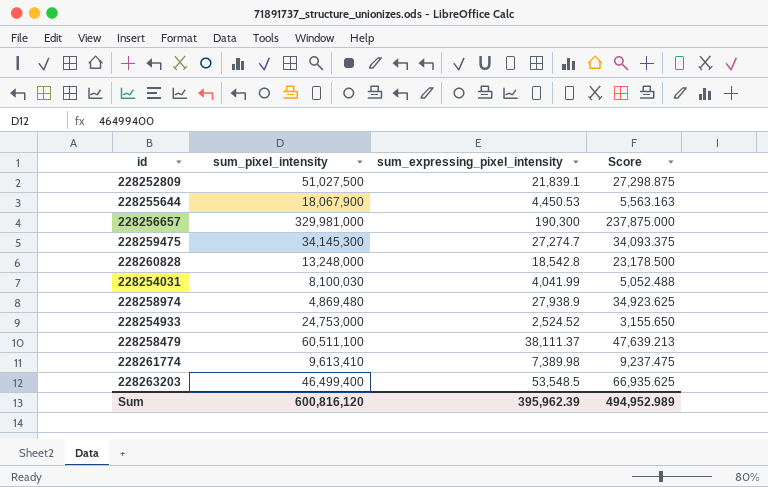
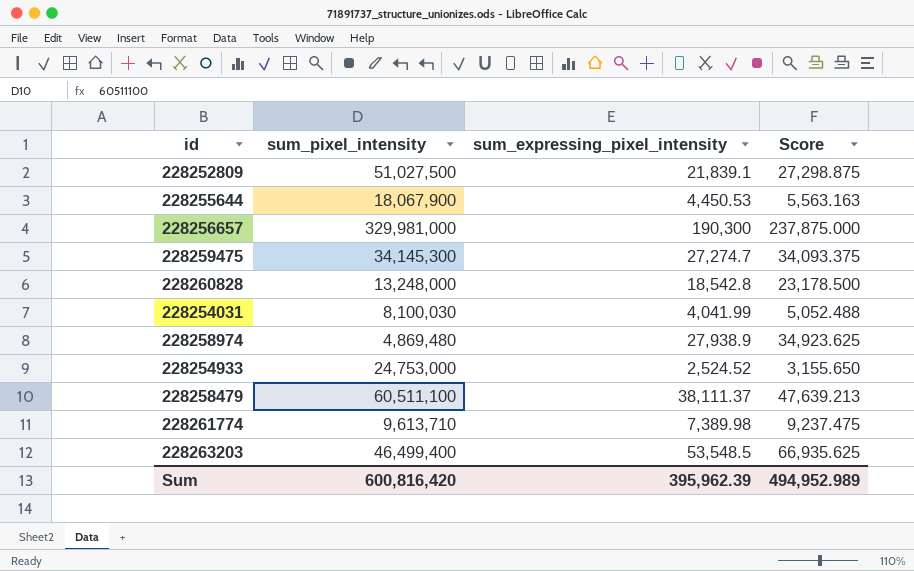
228261774 | sum_pixel_intensity: 9,613,410 -> 9,613,710
Sum | sum_pixel_intensity: 600,816,120 -> 600,816,420

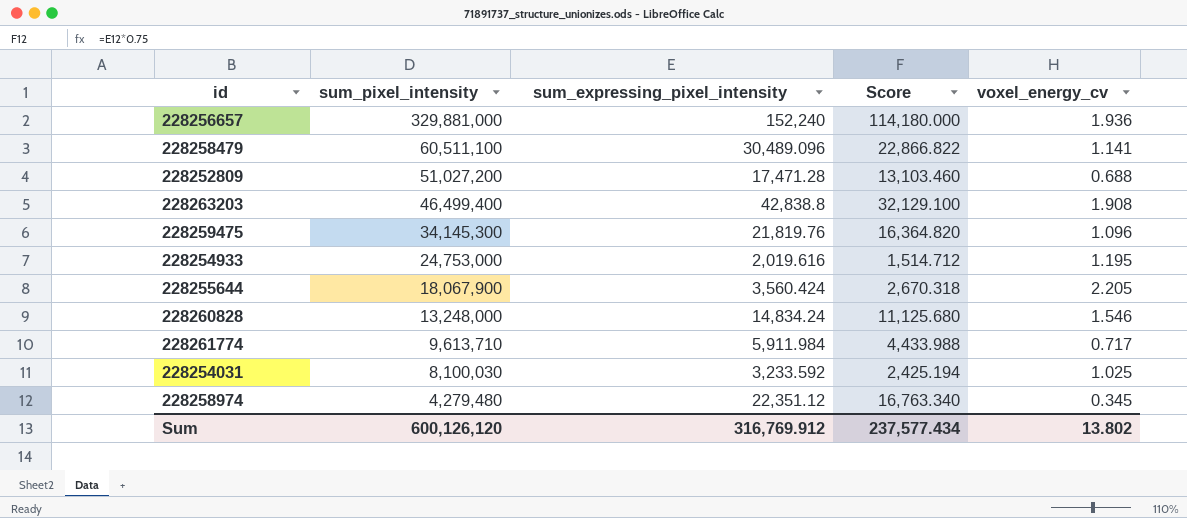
row order: none -> sum_pixel_intensity descending
column Score | formula: [sum_expressing_pixel_intensity] * 1.25 -> [sum_expressing_pixel_intensity] * 0.75
column voxel_energy_cv | position: none -> 5
228256657 | sum_pixel_intensity: 329,981,000 -> 329,881,000
228256657 | sum_expressing_pixel_intensity: 190,300 -> 152,240
228258479 | sum_expressing_pixel_intensity: 38,111.37 -> 30,489.096
228252809 | sum_pixel_intensity: 51,027,500 -> 51,027,200
228252809 | sum_expressing_pixel_intensity: 21,839.1 -> 17,471.28
228263203 | sum_expressing_pixel_intensity: 53,548.5 -> 42,838.8
228259475 | sum_expressing_pixel_intensity: 27,274.7 -> 21,819.76
228254933 | sum_expressing_pixel_intensity: 2,524.52 -> 2,019.616
228255644 | sum_expressing_pixel_intensity: 4,450.53 -> 3,560.424
228260828 | sum_expressing_pixel_intensity: 18,542.8 -> 14,834.24
228261774 | sum_expressing_pixel_intensity: 7,389.98 -> 5,911.984
228254031 | sum_expressing_pixel_intensity: 4,041.99 -> 3,233.592
228258974 | sum_pixel_intensity: 4,869,480 -> 4,279,480
228258974 | sum_expressing_pixel_intensity: 27,938.9 -> 22,351.12
Sum | sum_pixel_intensity: 600,816,420 -> 600,126,120
Sum | sum_expressing_pixel_intensity: 395,962.39 -> 316,769.912
Sum | Score: 494,952.989 -> 237,577.434

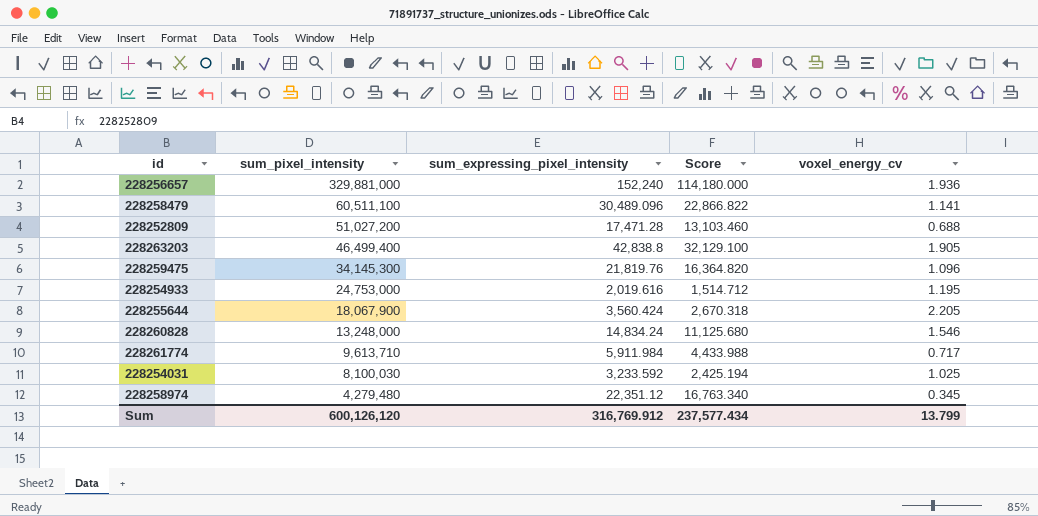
228263203 | voxel_energy_cv: 1.908 -> 1.905
Sum | voxel_energy_cv: 13.802 -> 13.799

